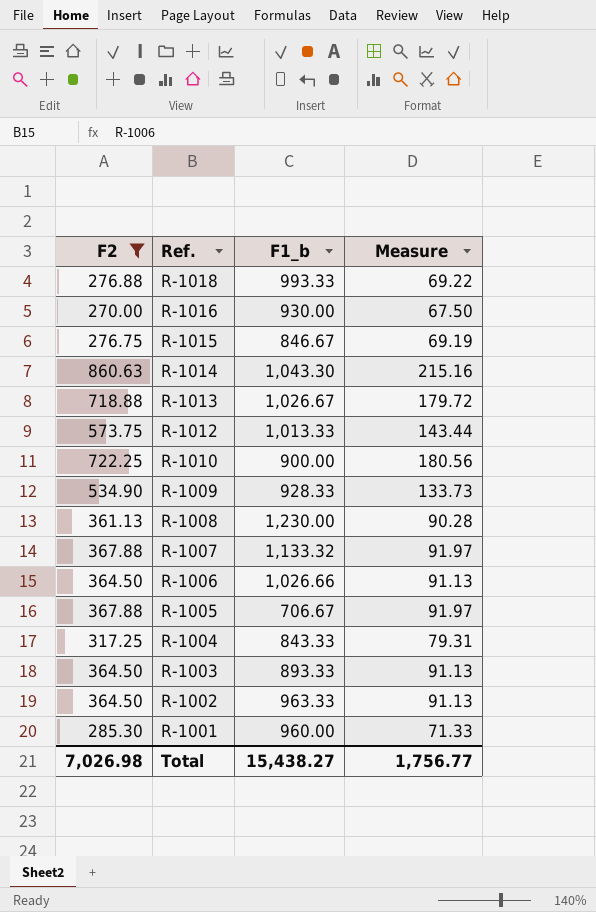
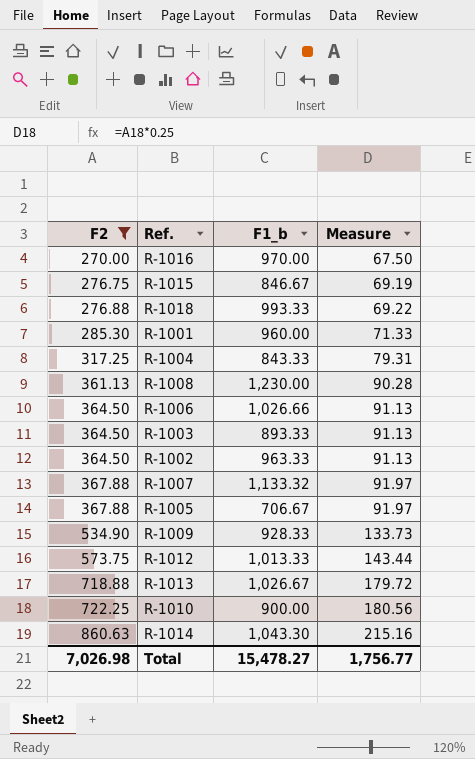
row order: Ref. descending -> F2 ascending
R-1016 | F1_b: 930.00 -> 970.00
Total | F1_b: 15,438.27 -> 15,478.27

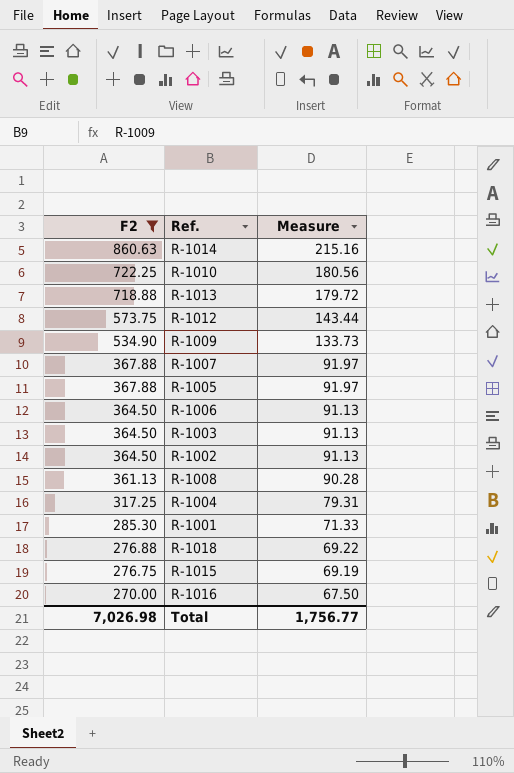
row order: F2 ascending -> F2 descending
column F1_b | position: 3 -> none

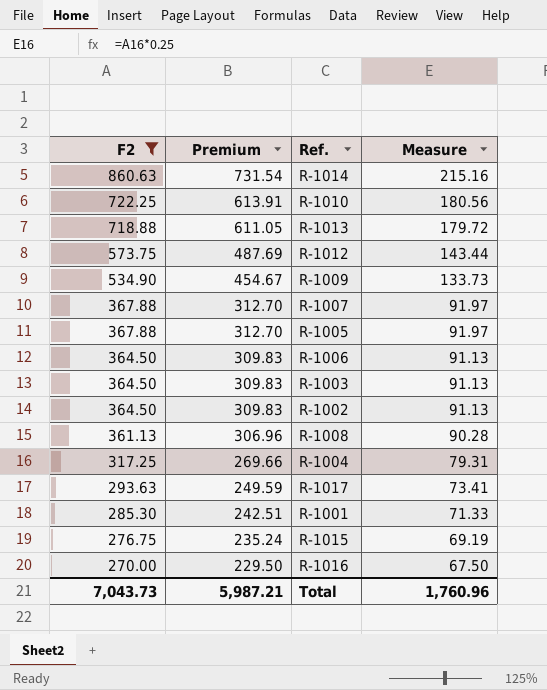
column Premium | formula: none -> [F2] * 0.85
row R-1018: 276.88 | 69.22 -> none
row R-1017: none -> 293.63 | 249.59 | 73.41
Total | F2: 7,026.98 -> 7,043.73
Total | Measure: 1,756.77 -> 1,760.96

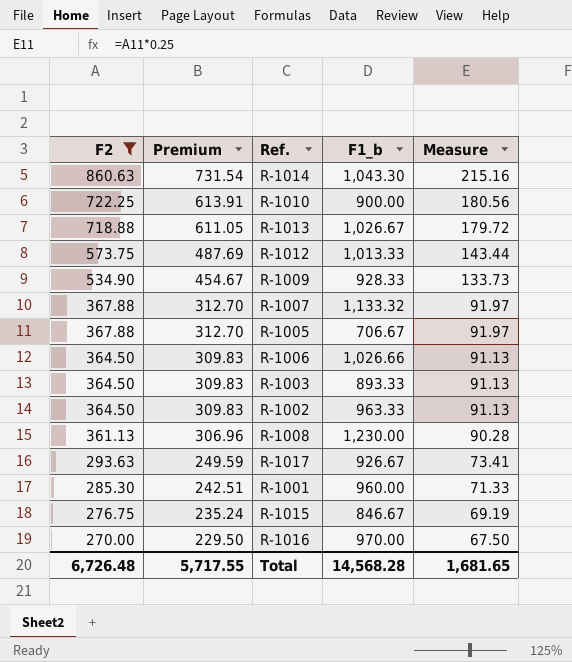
column F1_b | position: none -> 4
row R-1004: 317.25 | 269.66 | 79.31 -> none
Total | F2: 7,043.73 -> 6,726.48
Total | Premium: 5,987.21 -> 5,717.55
Total | Measure: 1,760.96 -> 1,681.65

